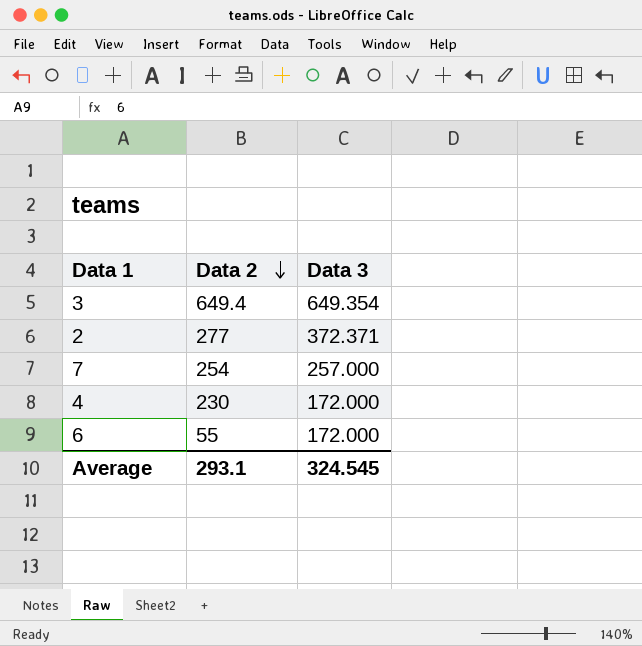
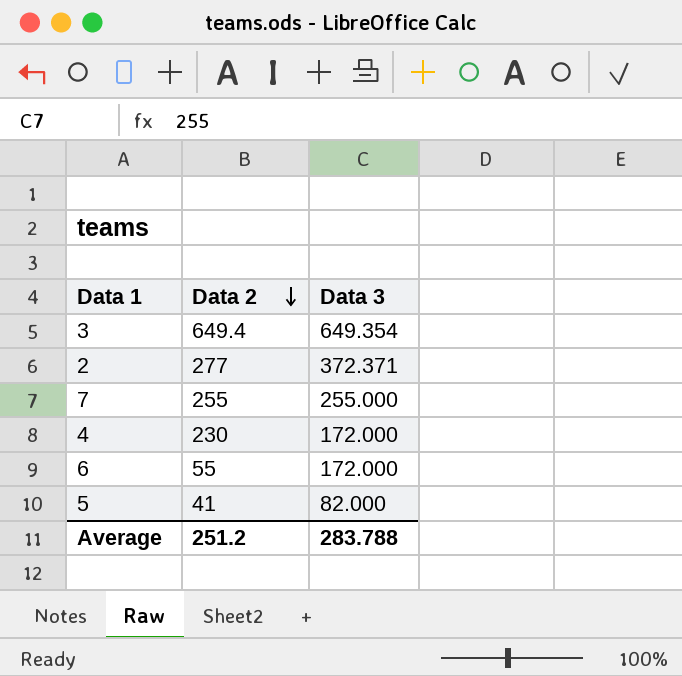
7 | Data 2: 254 -> 255
7 | Data 3: 257.000 -> 255.000
row 5: none -> 41 | 82.000
Average | Data 2: 293.1 -> 251.2
Average | Data 3: 324.545 -> 283.788

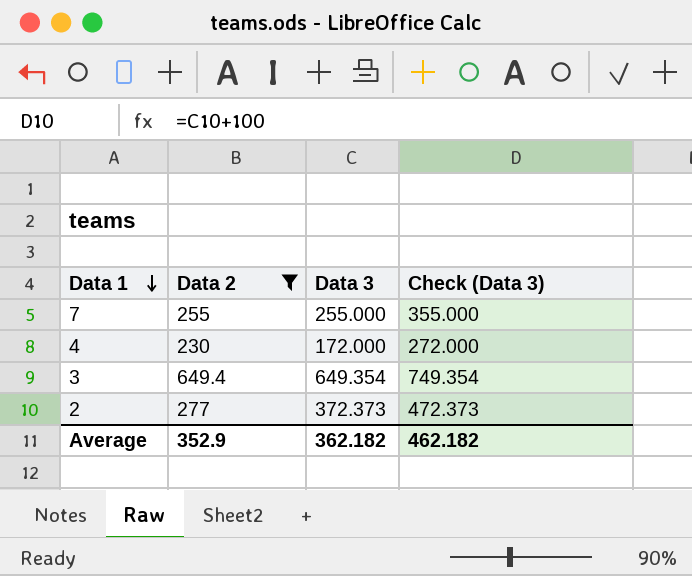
filter: none -> Data 2 >= 230
row order: Data 2 descending -> Data 1 descending
column Check (Data 3) | formula: none -> [Data 3] + 100
2 | Data 3: 372.371 -> 372.373
Average | Data 2: 251.2 -> 352.9
Average | Data 3: 283.788 -> 362.182

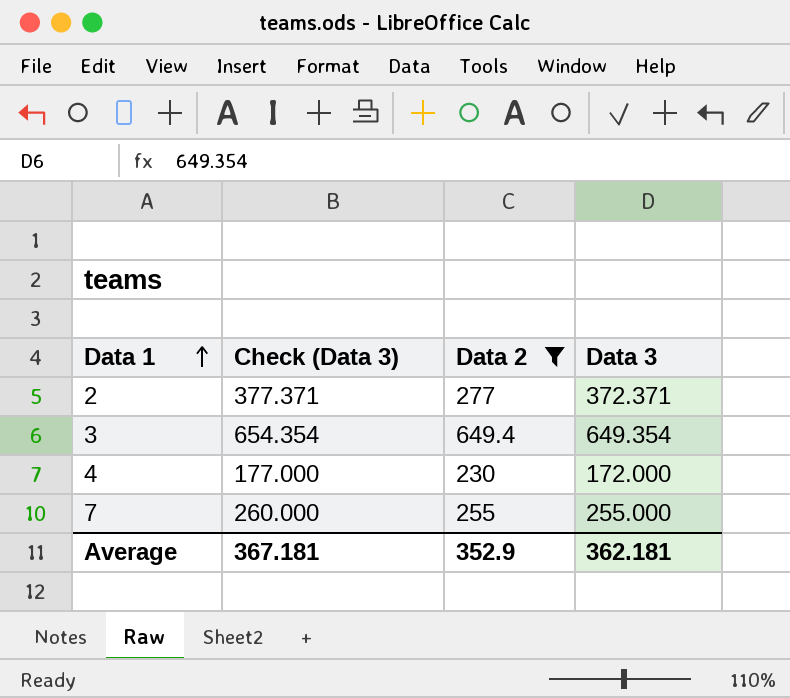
row order: Data 1 descending -> Data 1 ascending
column Check (Data 3) | formula: [Data 3] + 100 -> [Data 3] + 5
column Check (Data 3) | position: 4 -> 2
2 | Data 3: 372.373 -> 372.371
Average | Check (Data 3): 462.182 -> 367.181
Average | Data 3: 362.182 -> 362.181

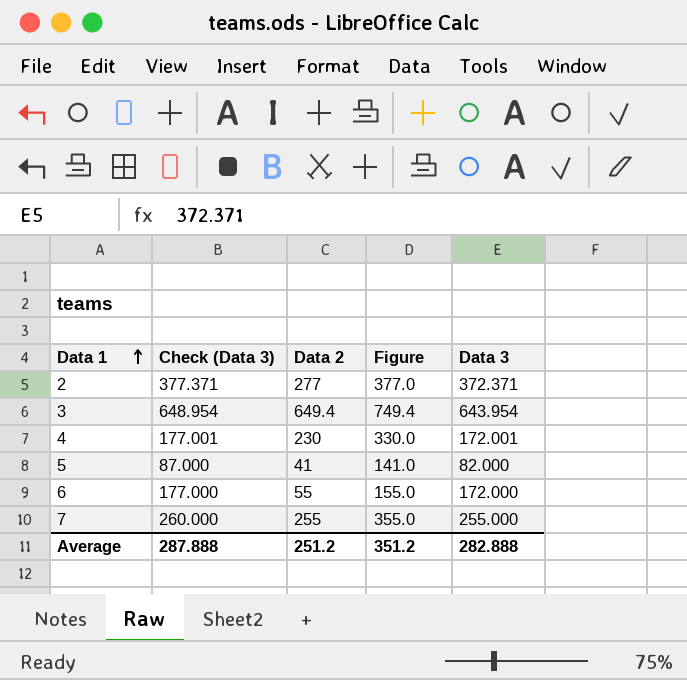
filter: Data 2 >= 230 -> none
column Figure | formula: none -> [Data 2] + 100
3 | Check (Data 3): 654.354 -> 648.954
3 | Data 3: 649.354 -> 643.954
4 | Check (Data 3): 177.000 -> 177.001
4 | Data 3: 172.000 -> 172.001
Average | Check (Data 3): 367.181 -> 287.888
Average | Data 2: 352.9 -> 251.2
Average | Data 3: 362.181 -> 282.888

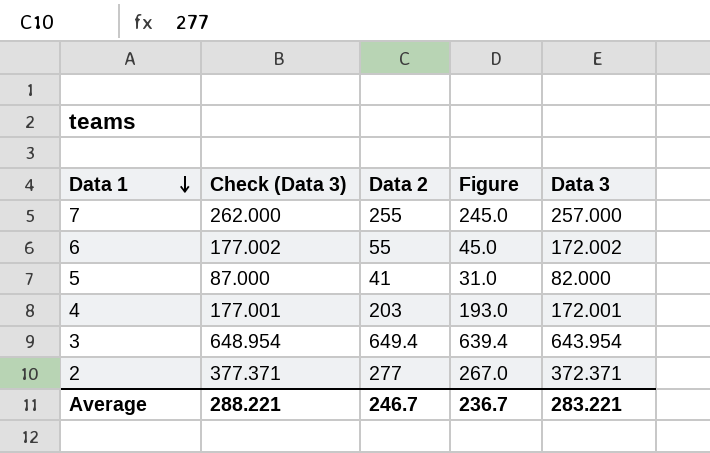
row order: Data 1 ascending -> Data 1 descending
column Figure | formula: [Data 2] + 100 -> [Data 2] - 10
7 | Check (Data 3): 260.000 -> 262.000
7 | Data 3: 255.000 -> 257.000
6 | Check (Data 3): 177.000 -> 177.002
6 | Data 3: 172.000 -> 172.002
4 | Data 2: 230 -> 203
Average | Check (Data 3): 287.888 -> 288.221
Average | Data 2: 251.2 -> 246.7
Average | Figure: 351.2 -> 236.7
Average | Data 3: 282.888 -> 283.221

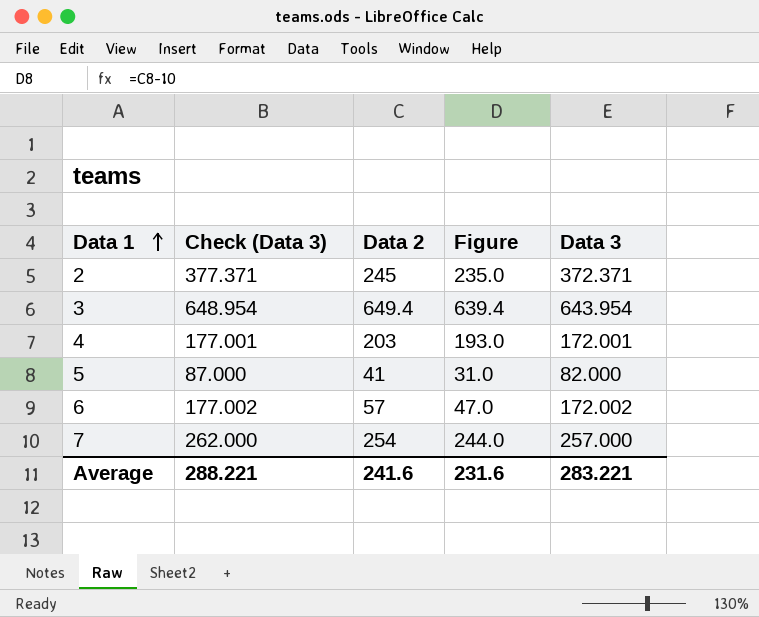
row order: Data 1 descending -> Data 1 ascending
2 | Data 2: 277 -> 245
2 | Figure: 267.0 -> 235.0
6 | Data 2: 55 -> 57
6 | Figure: 45.0 -> 47.0
7 | Data 2: 255 -> 254
7 | Figure: 245.0 -> 244.0
Average | Data 2: 246.7 -> 241.6
Average | Figure: 236.7 -> 231.6

